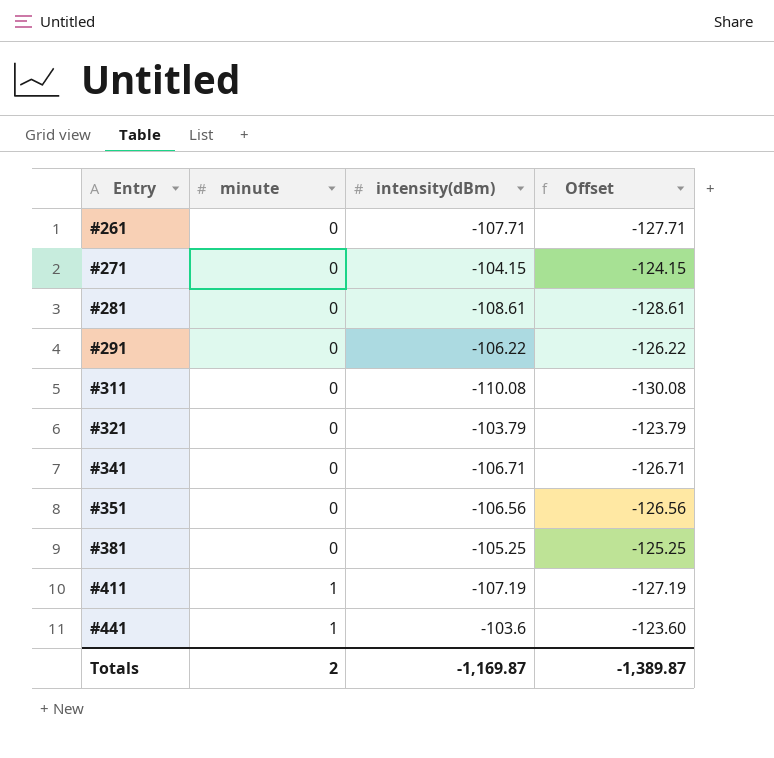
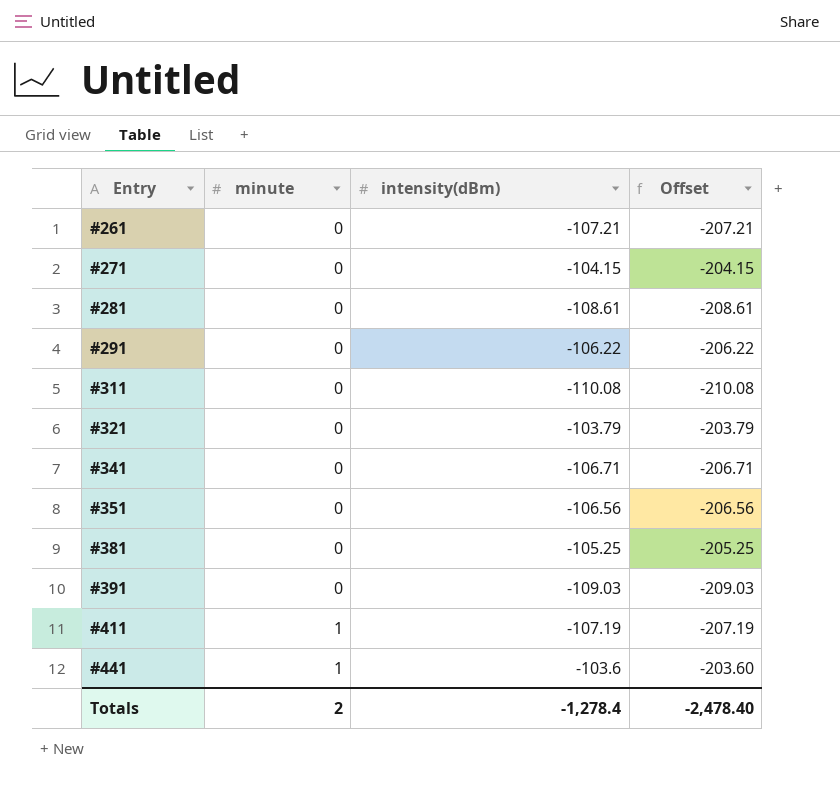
column Offset | formula: [intensity(dBm)] - 20 -> [intensity(dBm)] - 100
#261 | intensity(dBm): -107.71 -> -107.21
row #391: none -> 0 | -109.03 | -209.03
Totals | intensity(dBm): -1,169.87 -> -1,278.4
Totals | Offset: -1,389.87 -> -2,478.40

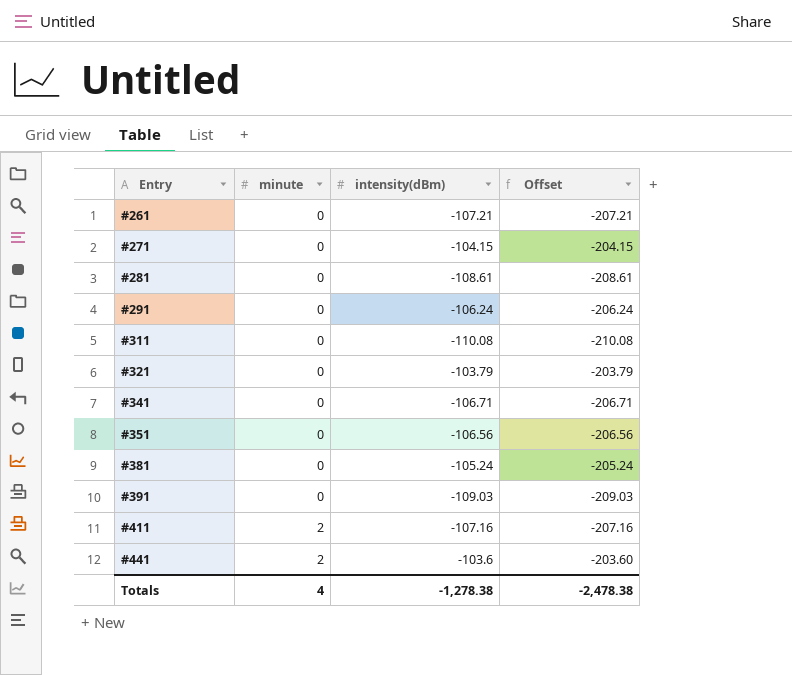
#291 | intensity(dBm): -106.22 -> -106.24
#291 | Offset: -206.22 -> -206.24
#381 | intensity(dBm): -105.25 -> -105.24
#381 | Offset: -205.25 -> -205.24
#411 | minute: 1 -> 2
#411 | intensity(dBm): -107.19 -> -107.16
#411 | Offset: -207.19 -> -207.16
#441 | minute: 1 -> 2
Totals | minute: 2 -> 4
Totals | intensity(dBm): -1,278.4 -> -1,278.38
Totals | Offset: -2,478.40 -> -2,478.38

